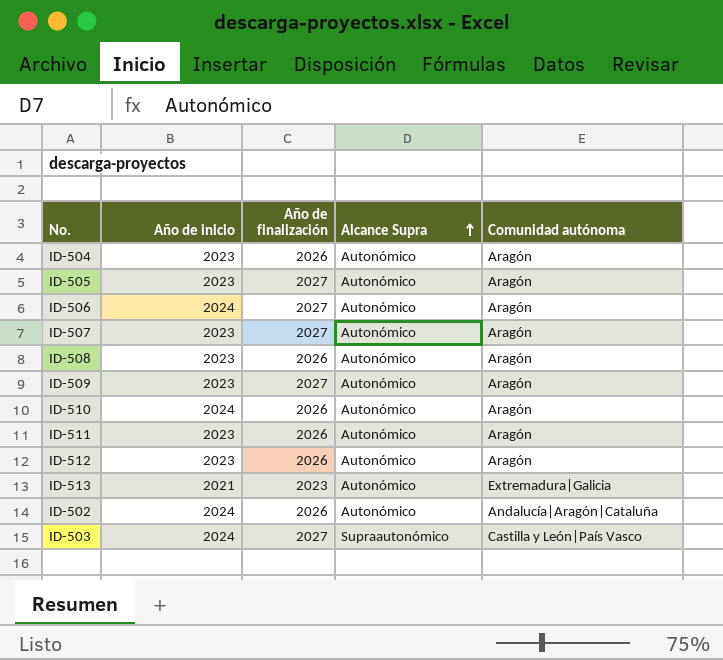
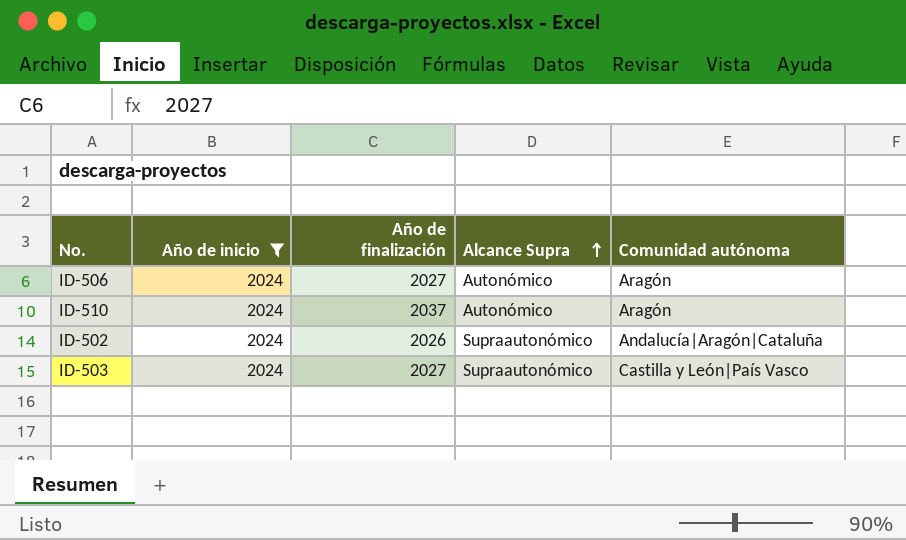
filter: none -> Año de inicio = 2024
ID-510 | Año de finalización: 2026 -> 2037
ID-502 | Alcance Supra: Autonómico -> Supraautonómico

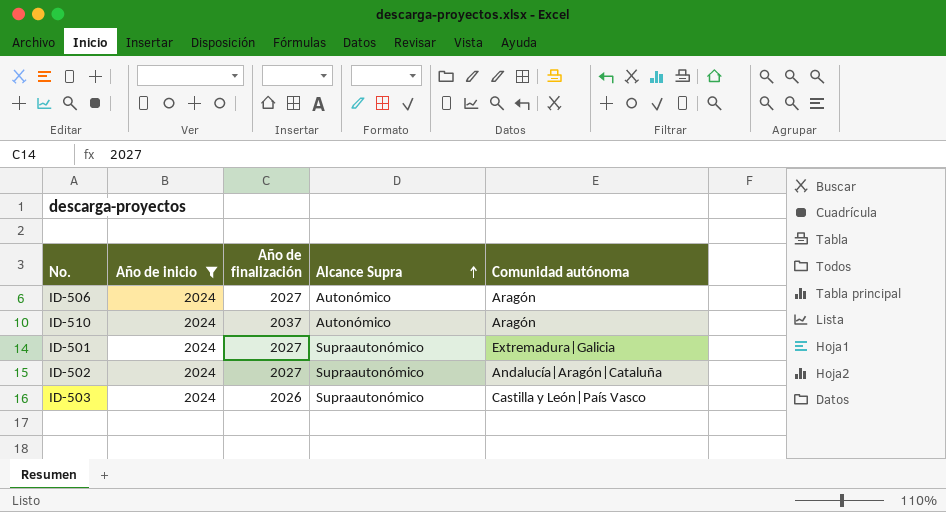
row ID-501: none -> 2024 | 2027 | Supraautonómico | Extremadura|Galicia
ID-502 | Año de finalización: 2026 -> 2027
ID-503 | Año de finalización: 2027 -> 2026

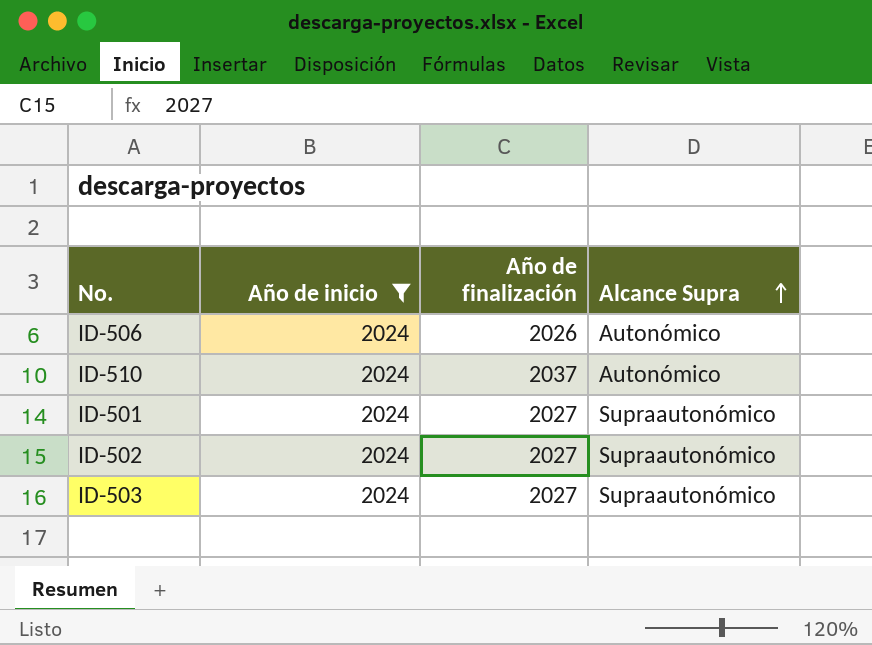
column Comunidad autónoma | position: 5 -> none
ID-506 | Año de finalización: 2027 -> 2026
ID-503 | Año de finalización: 2026 -> 2027

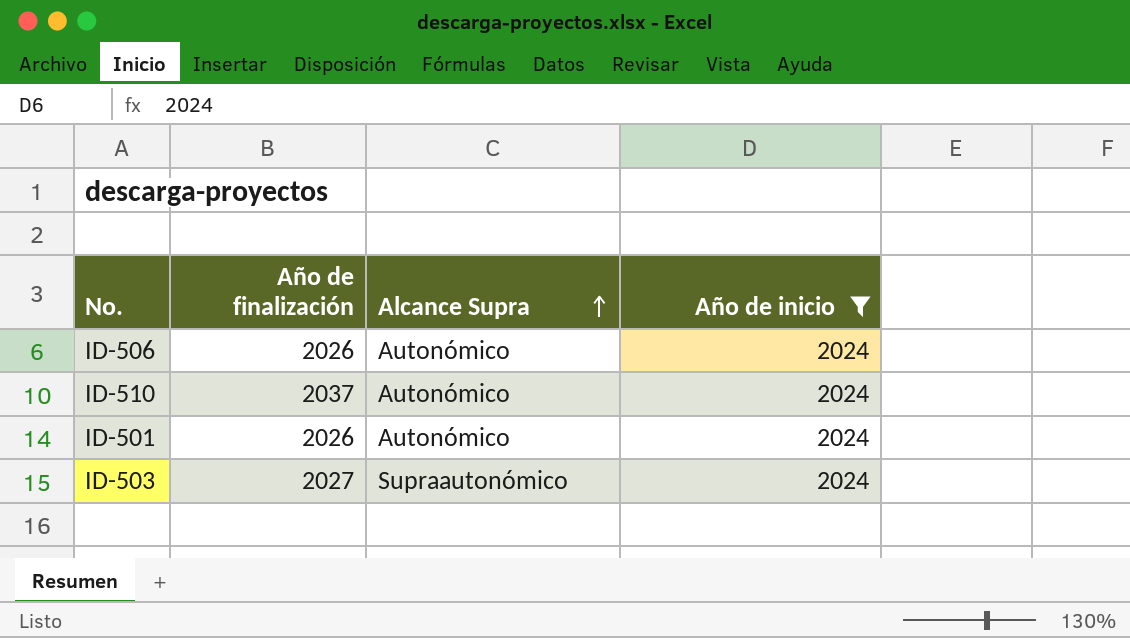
column Año de inicio | position: 2 -> 4
row ID-502: 2024 | 2027 | Supraautonómico -> none
ID-501 | Año de finalización: 2027 -> 2026
ID-501 | Alcance Supra: Supraautonómico -> Autonómico

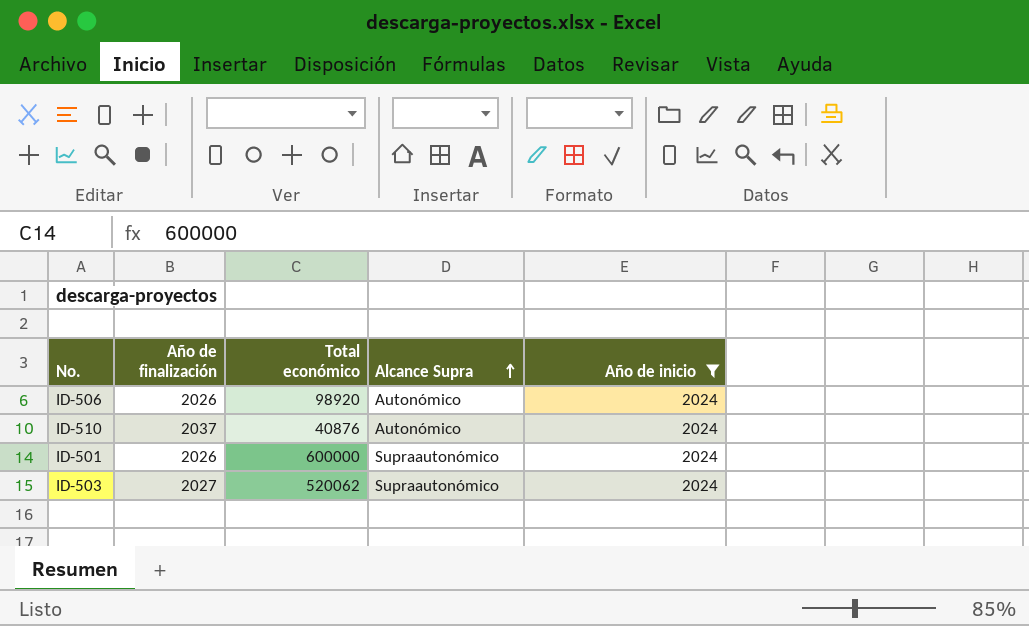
column Total económico | position: none -> 3
ID-501 | Alcance Supra: Autonómico -> Supraautonómico

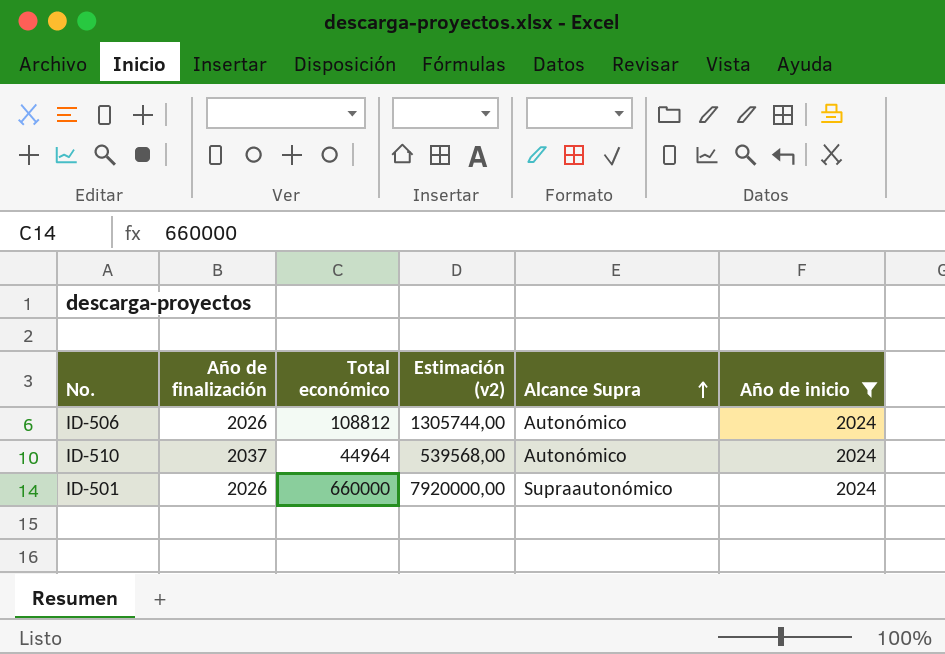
column Estimación (v2) | formula: none -> [Total económico] * 12
row ID-503: 2027 | 520062 | Supraautonómico | 2024 -> none
ID-506 | Total económico: 98920 -> 108812
ID-510 | Total económico: 40876 -> 44964
ID-501 | Total económico: 600000 -> 660000

